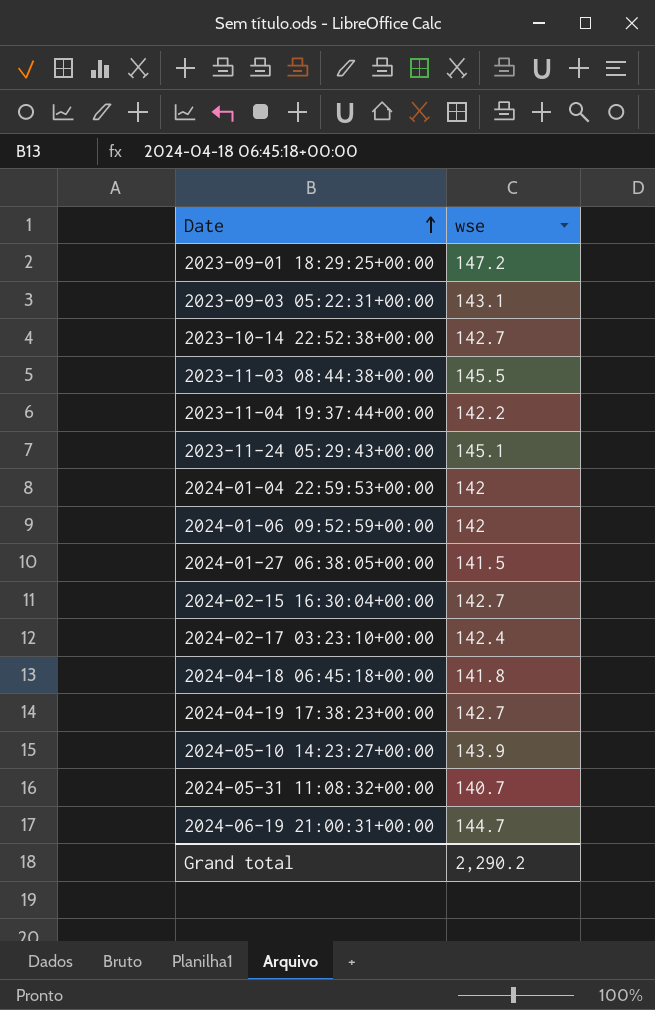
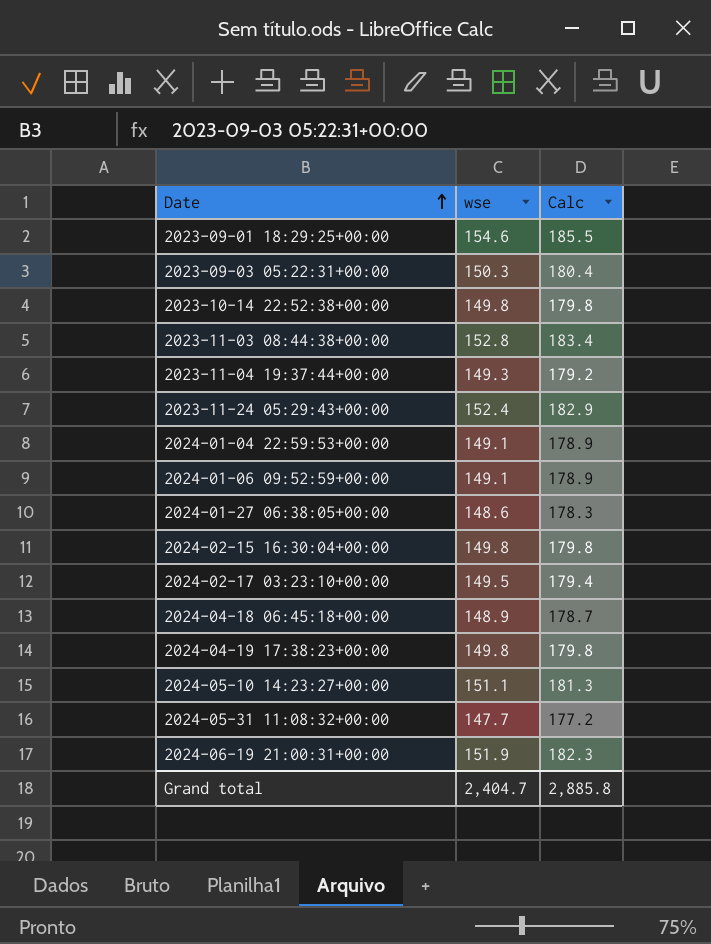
column Calc | formula: none -> [wse] * 1.2
2023-09-01 18:29:25+00:00 | wse: 147.2 -> 154.6
2023-09-03 05:22:31+00:00 | wse: 143.1 -> 150.3
2023-10-14 22:52:38+00:00 | wse: 142.7 -> 149.8
2023-11-03 08:44:38+00:00 | wse: 145.5 -> 152.8
2023-11-04 19:37:44+00:00 | wse: 142.2 -> 149.3
2023-11-24 05:29:43+00:00 | wse: 145.1 -> 152.4
2024-01-04 22:59:53+00:00 | wse: 142 -> 149.1
2024-01-06 09:52:59+00:00 | wse: 142 -> 149.1
2024-01-27 06:38:05+00:00 | wse: 141.5 -> 148.6
2024-02-15 16:30:04+00:00 | wse: 142.7 -> 149.8
2024-02-17 03:23:10+00:00 | wse: 142.4 -> 149.5
2024-04-18 06:45:18+00:00 | wse: 141.8 -> 148.9
2024-04-19 17:38:23+00:00 | wse: 142.7 -> 149.8
2024-05-10 14:23:27+00:00 | wse: 143.9 -> 151.1
2024-05-31 11:08:32+00:00 | wse: 140.7 -> 147.7
2024-06-19 21:00:31+00:00 | wse: 144.7 -> 151.9
Grand total | wse: 2,290.2 -> 2,404.7

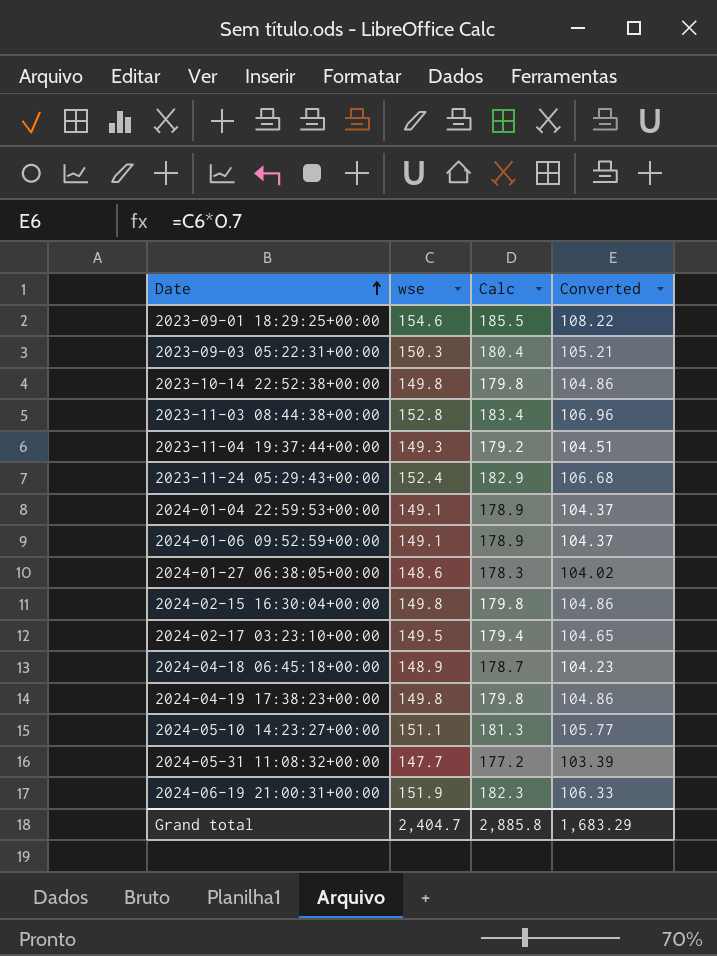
column Converted | formula: none -> [wse] * 0.7

